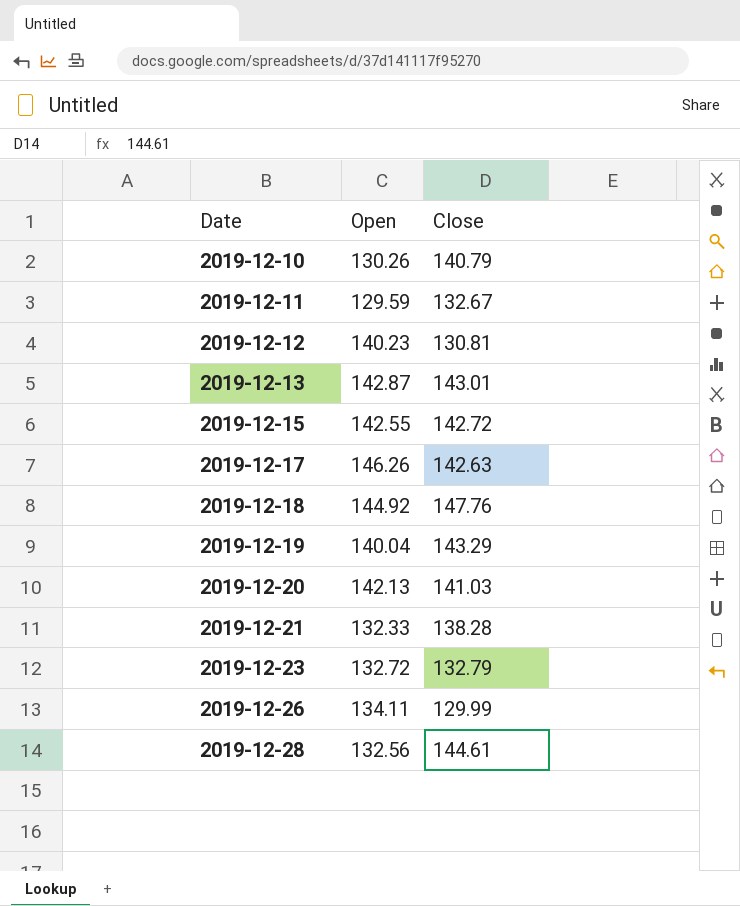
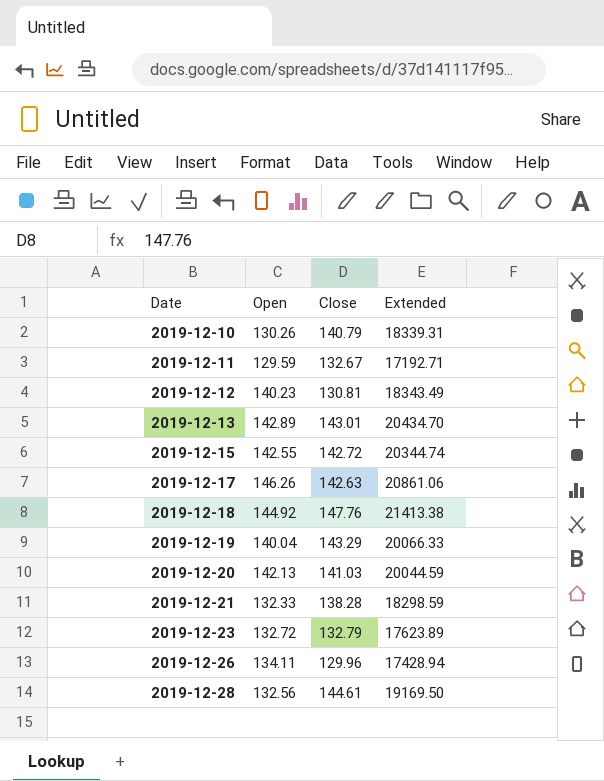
column Extended | formula: none -> [Open] * [Close]
2019-12-13 | Open: 142.87 -> 142.89
2019-12-26 | Close: 129.99 -> 129.96

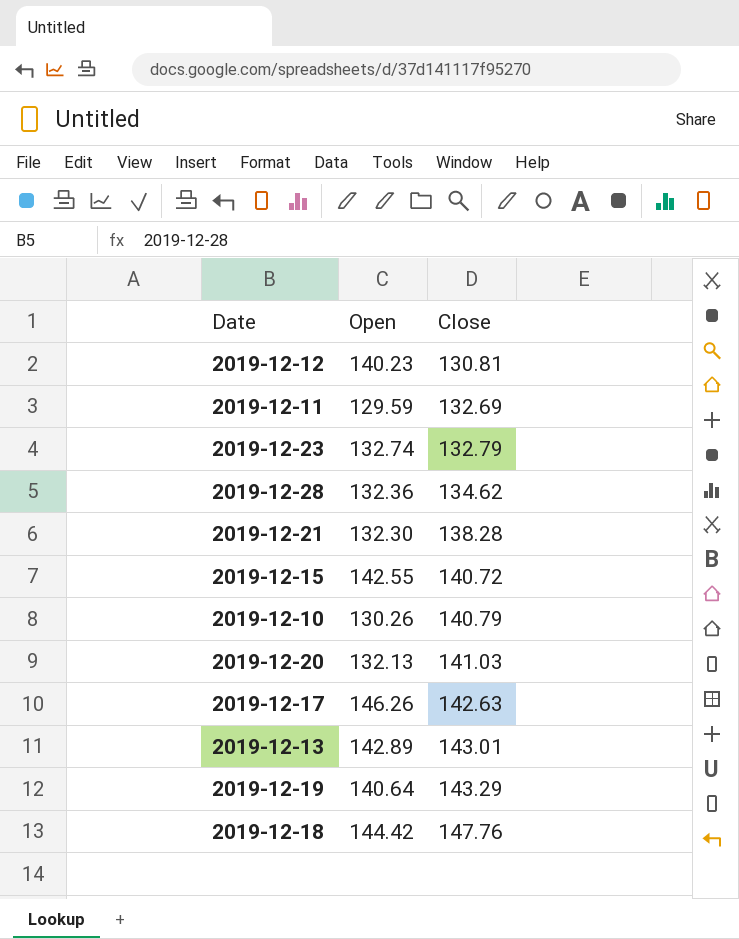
row order: Date ascending -> Close ascending
column Extended | formula: [Open] * [Close] -> none
row 2019-12-26: 134.11 | 129.96 | 17428.94 -> none
2019-12-11 | Close: 132.67 -> 132.69
2019-12-23 | Open: 132.72 -> 132.74
2019-12-28 | Open: 132.56 -> 132.36
2019-12-28 | Close: 144.61 -> 134.62
2019-12-21 | Open: 132.33 -> 132.30
2019-12-15 | Close: 142.72 -> 140.72
2019-12-20 | Open: 142.13 -> 132.13
2019-12-19 | Open: 140.04 -> 140.64
2019-12-18 | Open: 144.92 -> 144.42

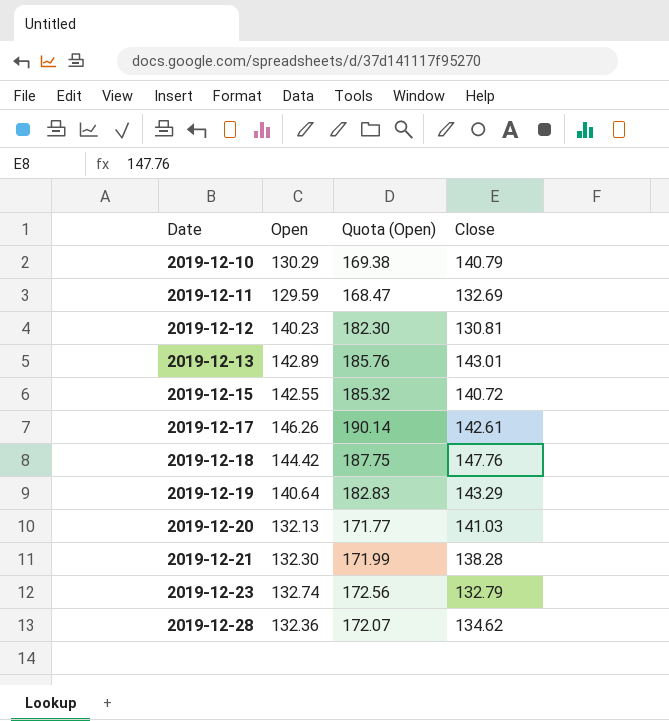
row order: Close ascending -> Date ascending
column Quota (Open) | formula: none -> [Open] * 1.3
2019-12-10 | Open: 130.26 -> 130.29
2019-12-17 | Close: 142.63 -> 142.61

